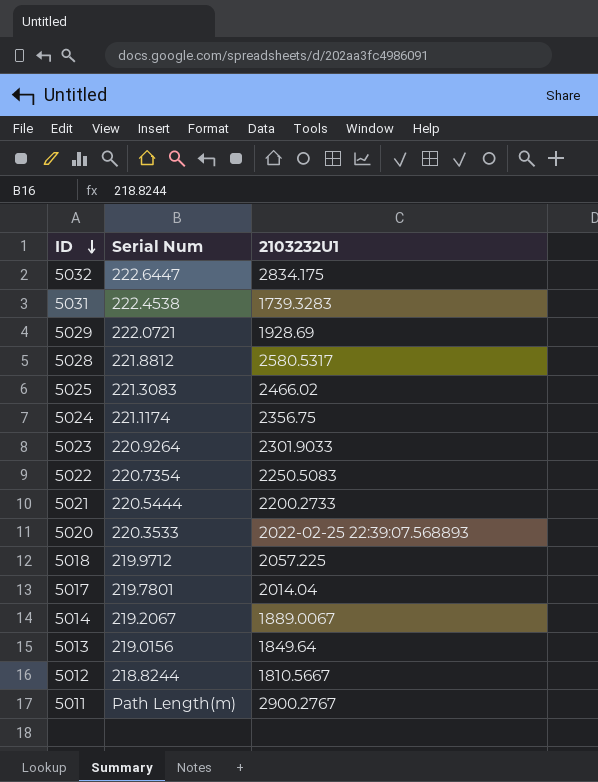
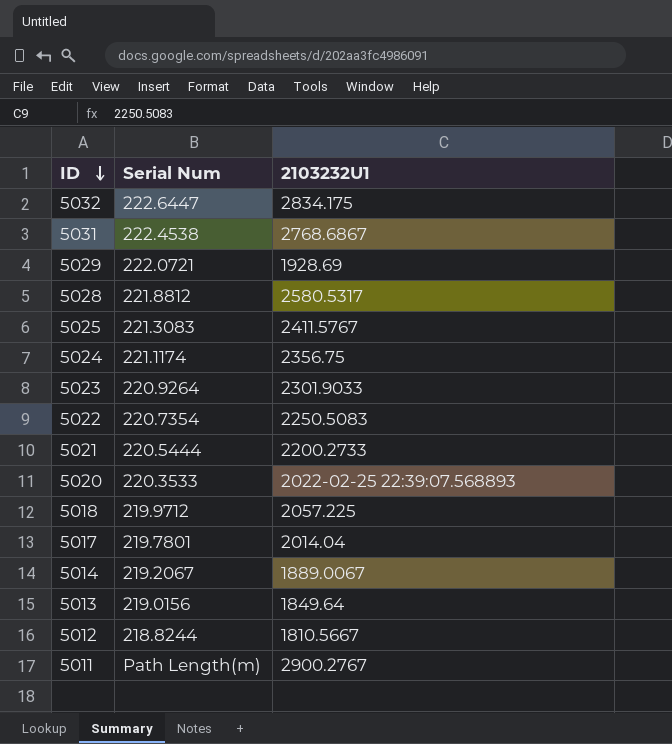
5031 | 2103232U1: 1739.3283 -> 2768.6867
5025 | 2103232U1: 2466.02 -> 2411.5767

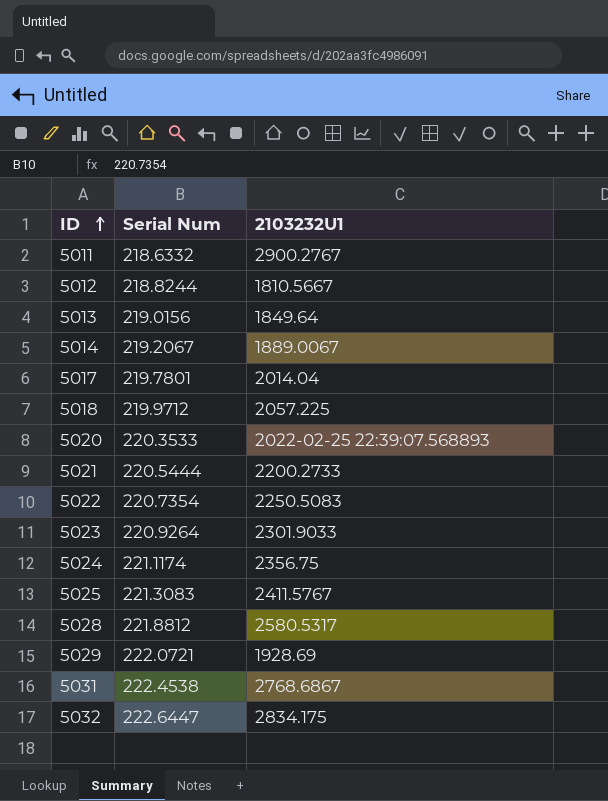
row order: ID descending -> ID ascending
5011 | Serial Num: Path Length(m) -> 218.6332

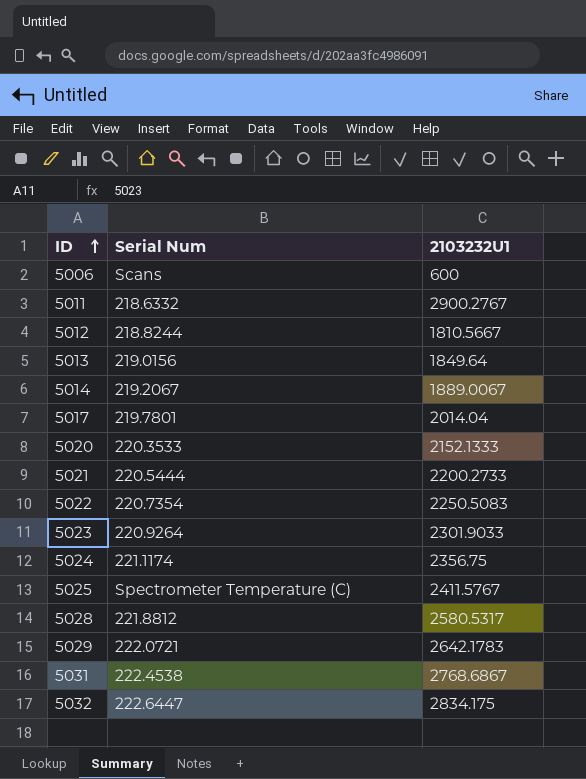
row 5018: 219.9712 | 2057.225 -> none
row 5006: none -> Scans | 600
5020 | 2103232U1: 2022-02-25 22:39:07.568893 -> 2152.1333
5025 | Serial Num: 221.3083 -> Spectrometer Temperature (C)
5029 | 2103232U1: 1928.69 -> 2642.1783

